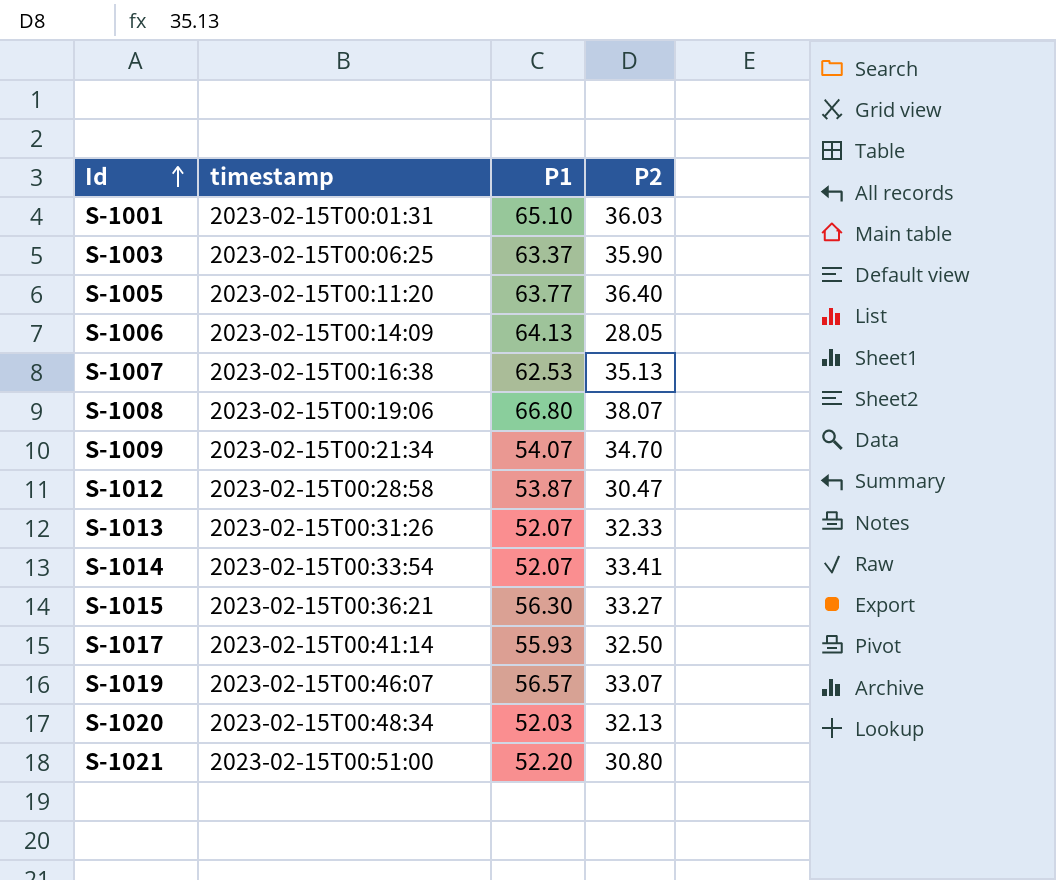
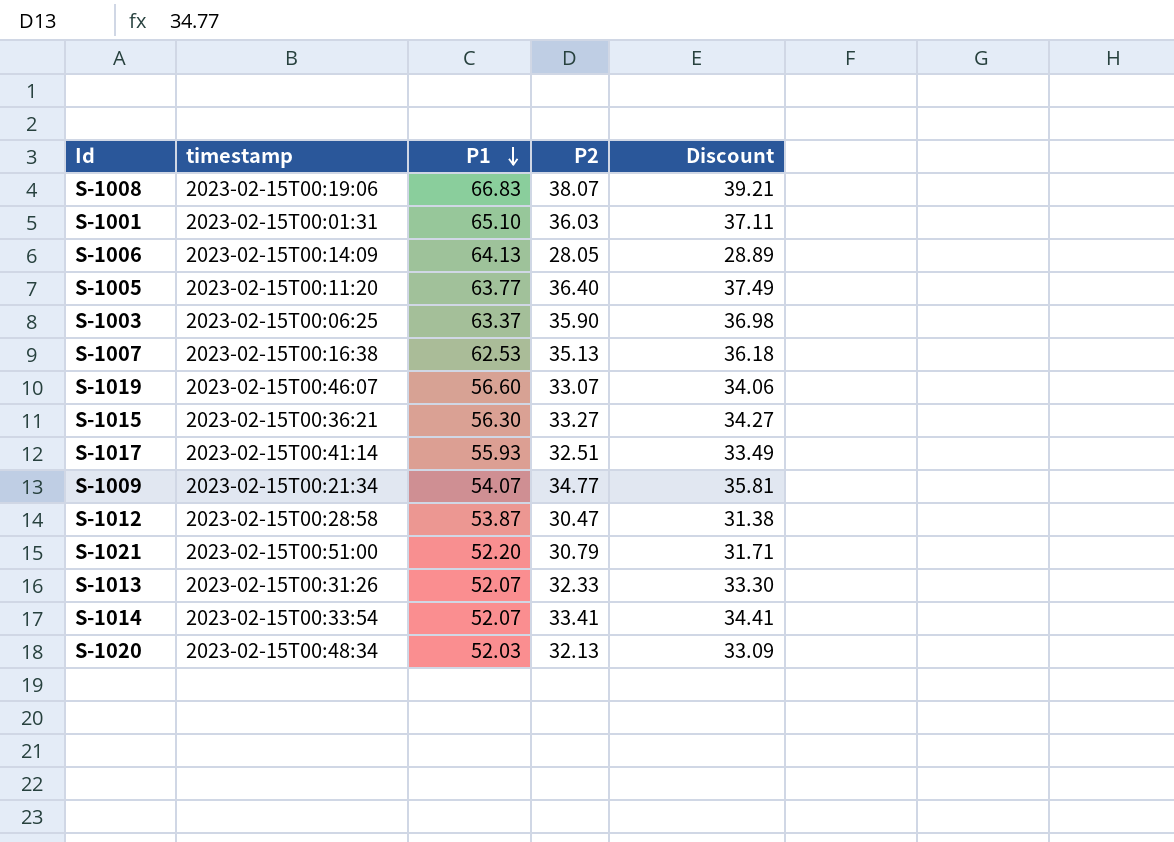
row order: Id ascending -> P1 descending
column Discount | formula: none -> [P2] * 1.03
S-1008 | P1: 66.80 -> 66.83
S-1019 | P1: 56.57 -> 56.60
S-1017 | P2: 32.50 -> 32.51
S-1009 | P2: 34.70 -> 34.77
S-1021 | P2: 30.80 -> 30.79

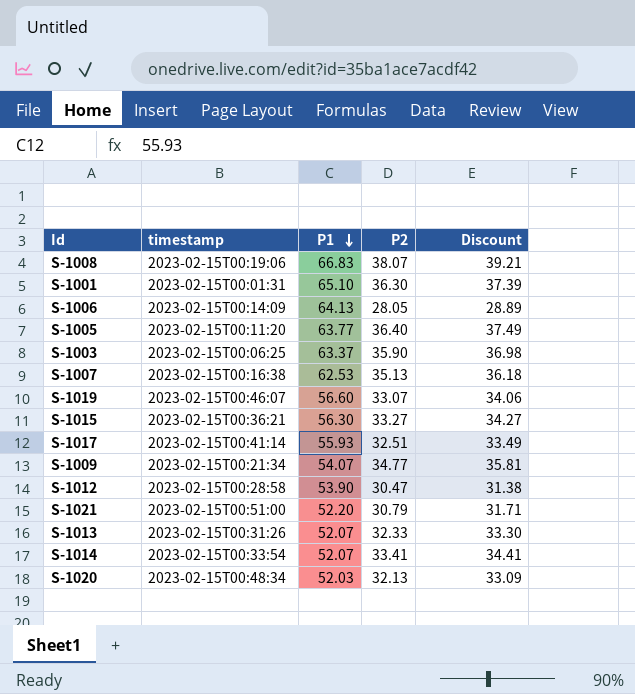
S-1001 | P2: 36.03 -> 36.30
S-1001 | Discount: 37.11 -> 37.39
S-1012 | P1: 53.87 -> 53.90

